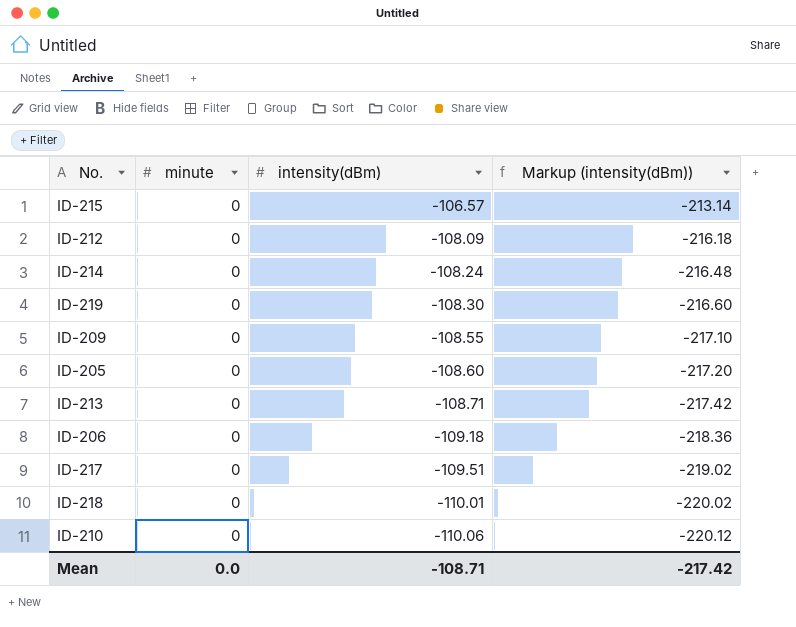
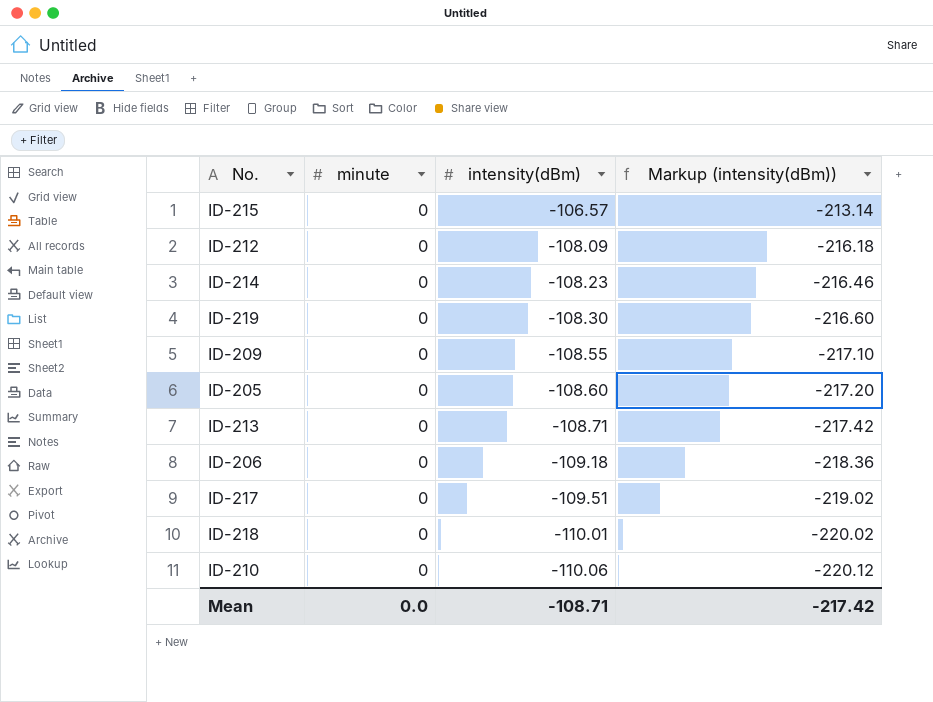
ID-214 | intensity(dBm): -108.24 -> -108.23
ID-214 | Markup (intensity(dBm)): -216.48 -> -216.46

